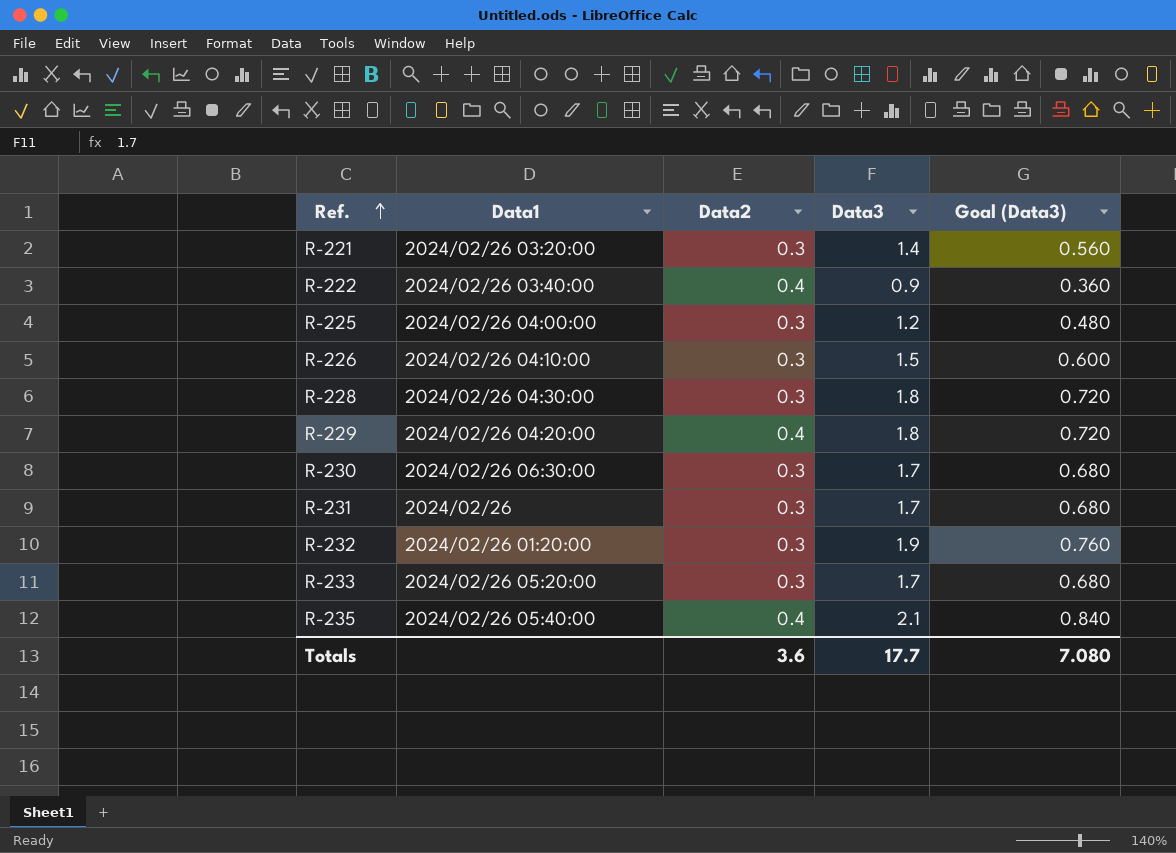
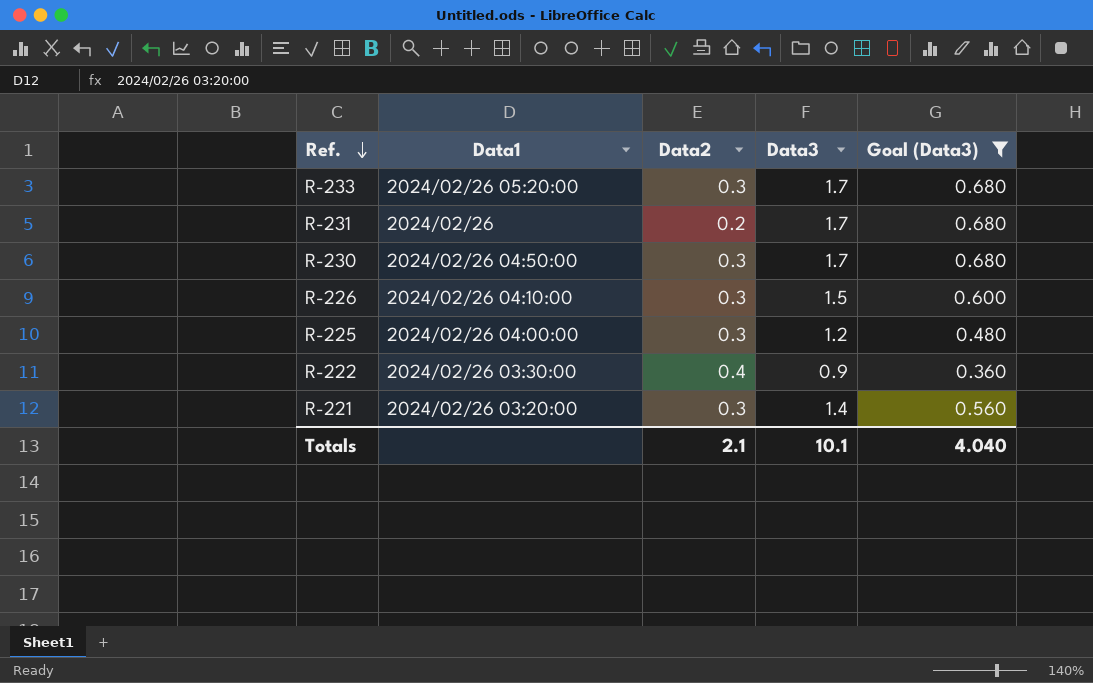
filter: none -> Goal (Data3) <= 0.680
row order: Ref. ascending -> Ref. descending
R-231 | Data2: 0.3 -> 0.2
R-230 | Data1: 2024/02/26 06:30:00 -> 2024/02/26 04:50:00
R-222 | Data1: 2024/02/26 03:40:00 -> 2024/02/26 03:30:00
Totals | Data2: 3.6 -> 2.1
Totals | Data3: 17.7 -> 10.1
Totals | Goal (Data3): 7.080 -> 4.040

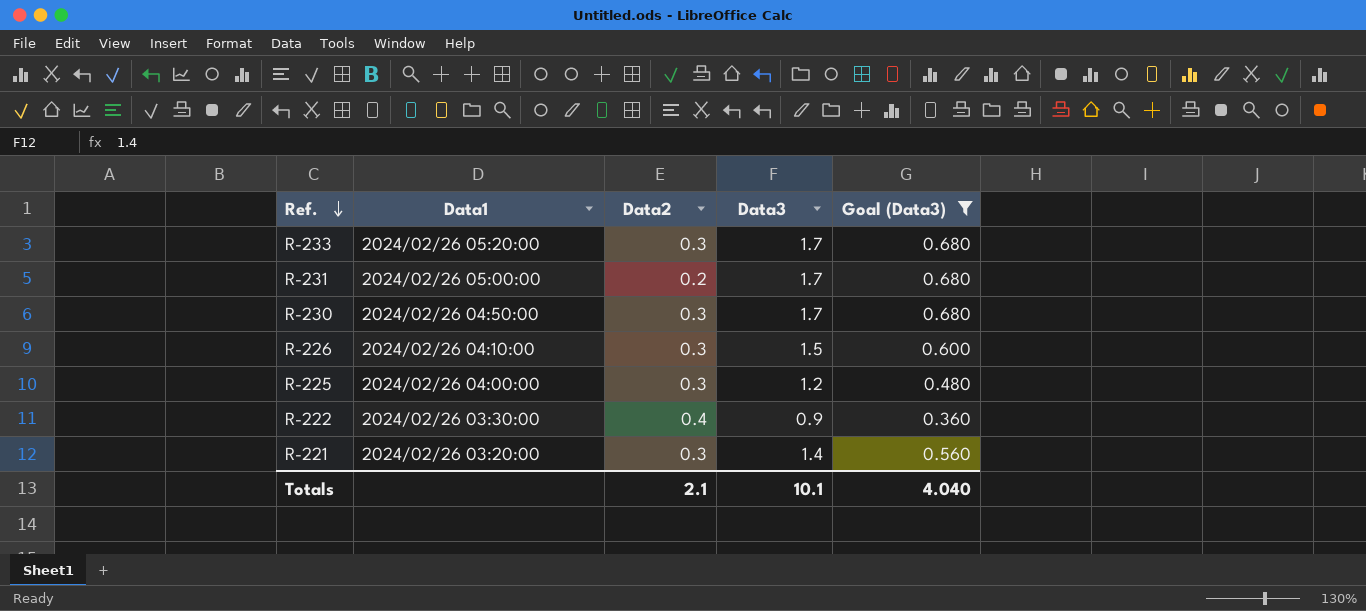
R-231 | Data1: 2024/02/26 -> 2024/02/26 05:00:00

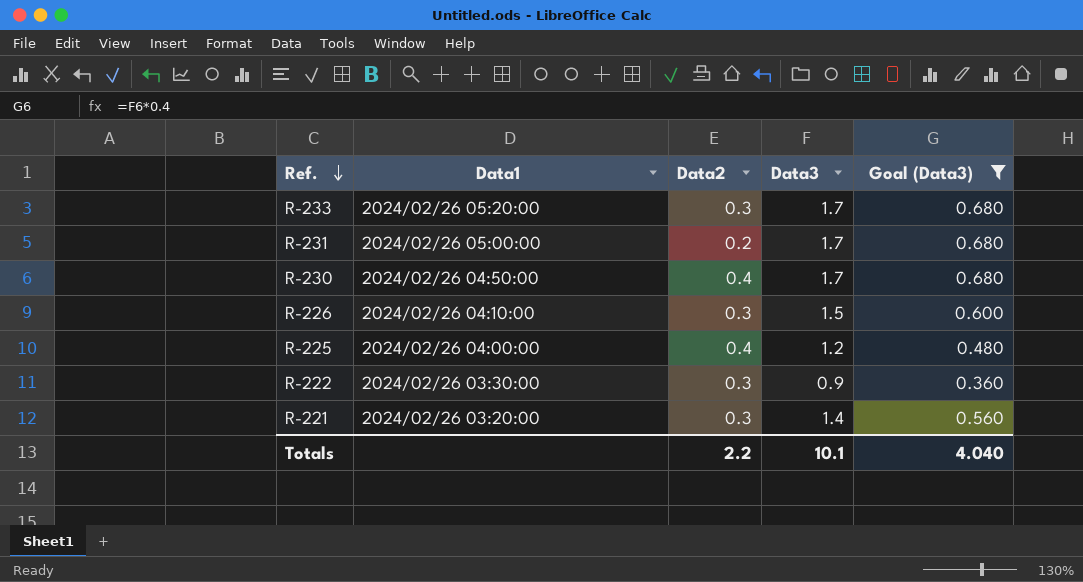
R-230 | Data2: 0.3 -> 0.4
R-225 | Data2: 0.3 -> 0.4
R-222 | Data2: 0.4 -> 0.3
Totals | Data2: 2.1 -> 2.2

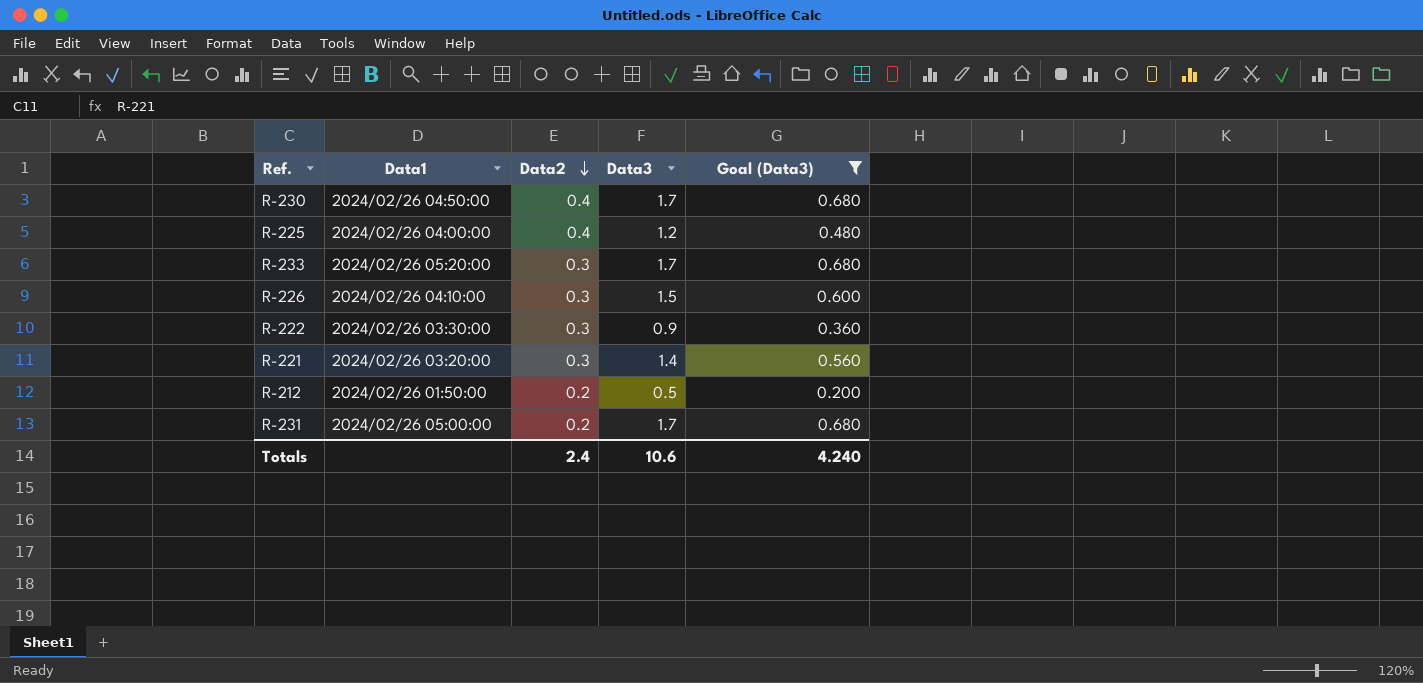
row order: Ref. descending -> Data2 descending
row R-212: none -> 2024/02/26 01:50:00 | 0.2 | 0.5 | 0.200
Totals | Data2: 2.2 -> 2.4
Totals | Data3: 10.1 -> 10.6
Totals | Goal (Data3): 4.040 -> 4.240

